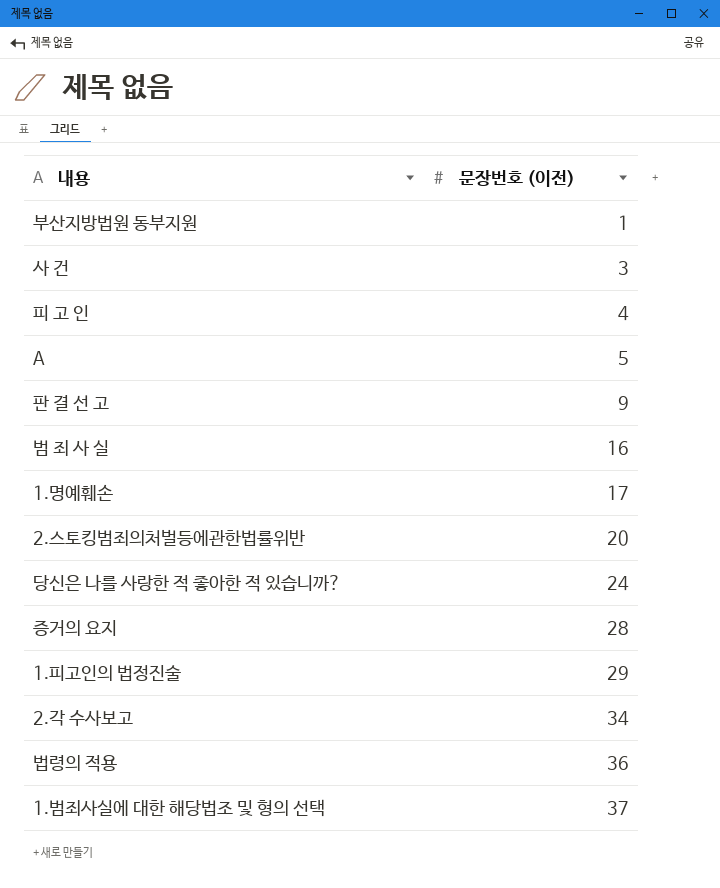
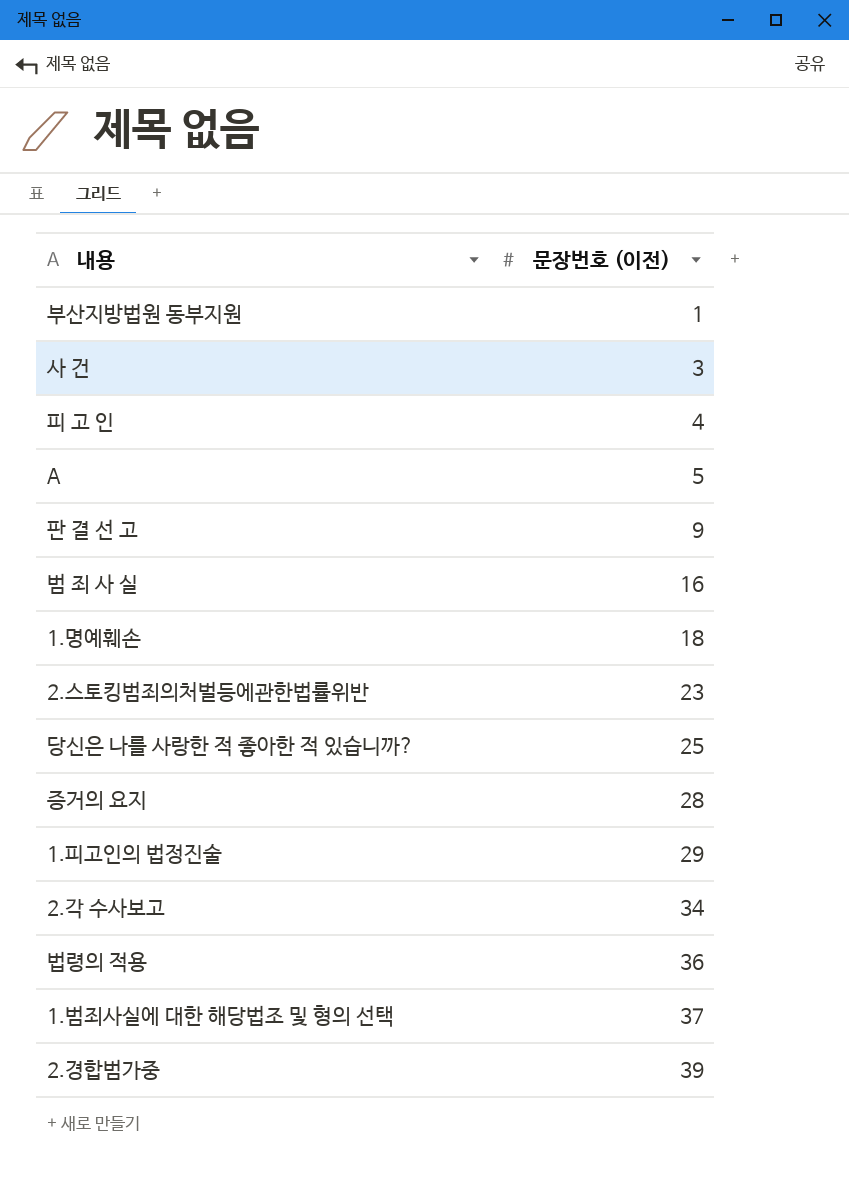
1.명예훼손 | 문장번호 (이전): 17 -> 18
2.스토킹범죄의처벌등에관한법률위반 | 문장번호 (이전): 20 -> 23
당신은 나를 사랑한 적 좋아한 적 있습니까? | 문장번호 (이전): 24 -> 25
row 2.경합범가중: none -> 39

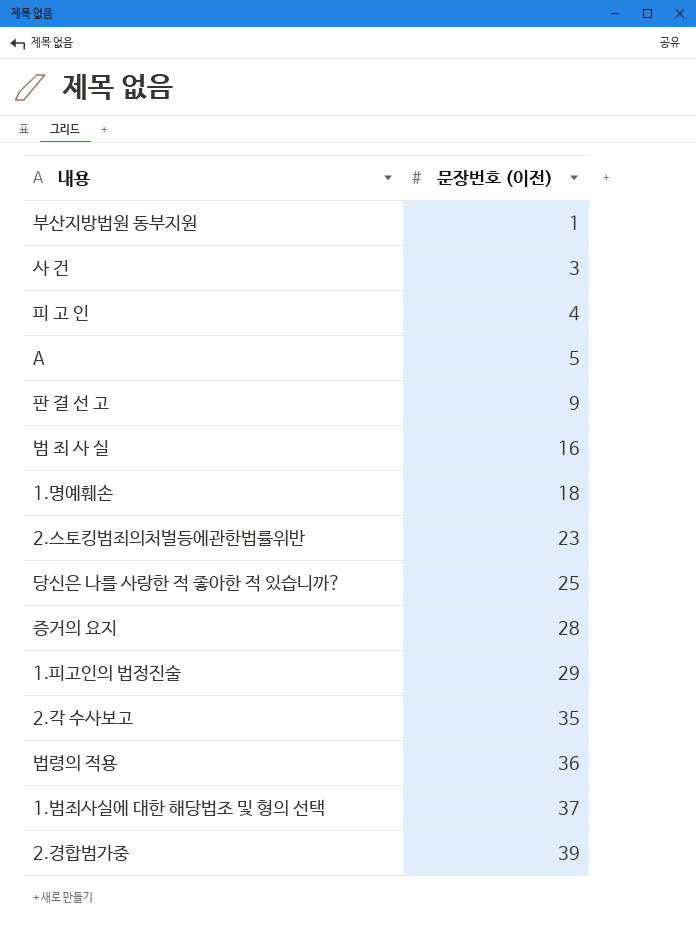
2.각 수사보고 | 문장번호 (이전): 34 -> 35

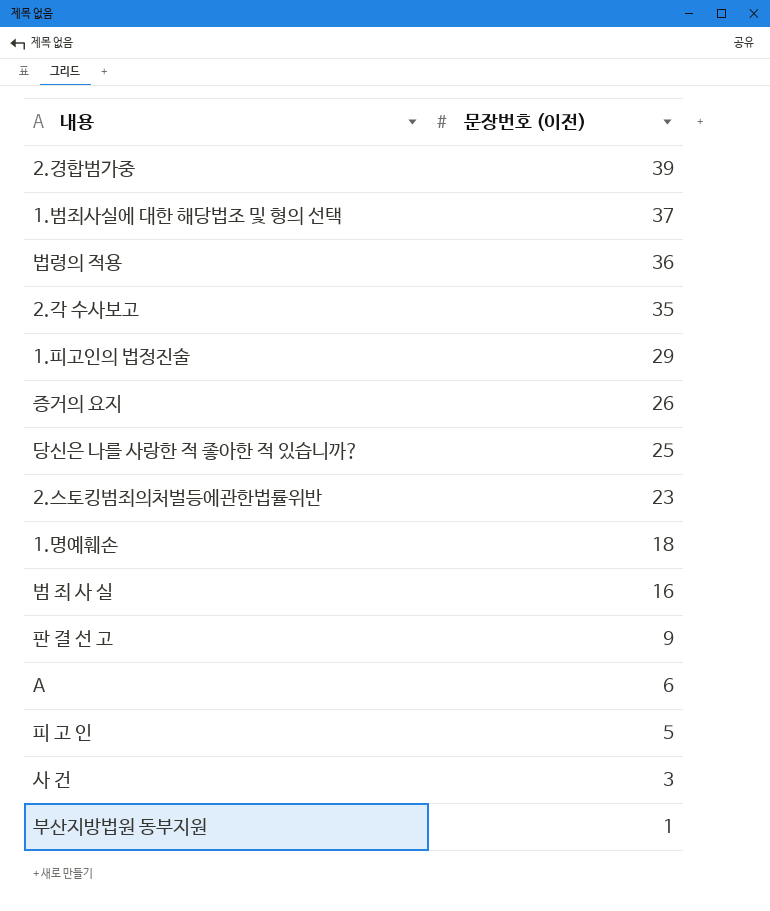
row order: 문장번호 (이전) ascending -> 문장번호 (이전) descending
증거의 요지 | 문장번호 (이전): 28 -> 26
A | 문장번호 (이전): 5 -> 6
피 고 인 | 문장번호 (이전): 4 -> 5

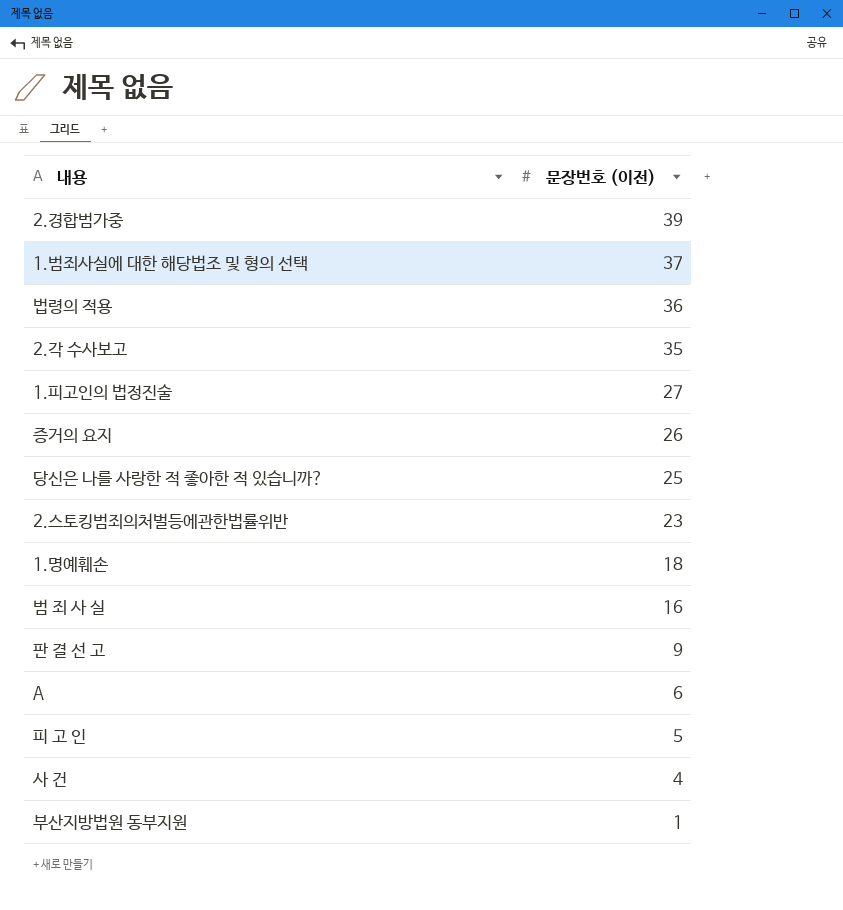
1.피고인의 법정진술 | 문장번호 (이전): 29 -> 27
사 건 | 문장번호 (이전): 3 -> 4

